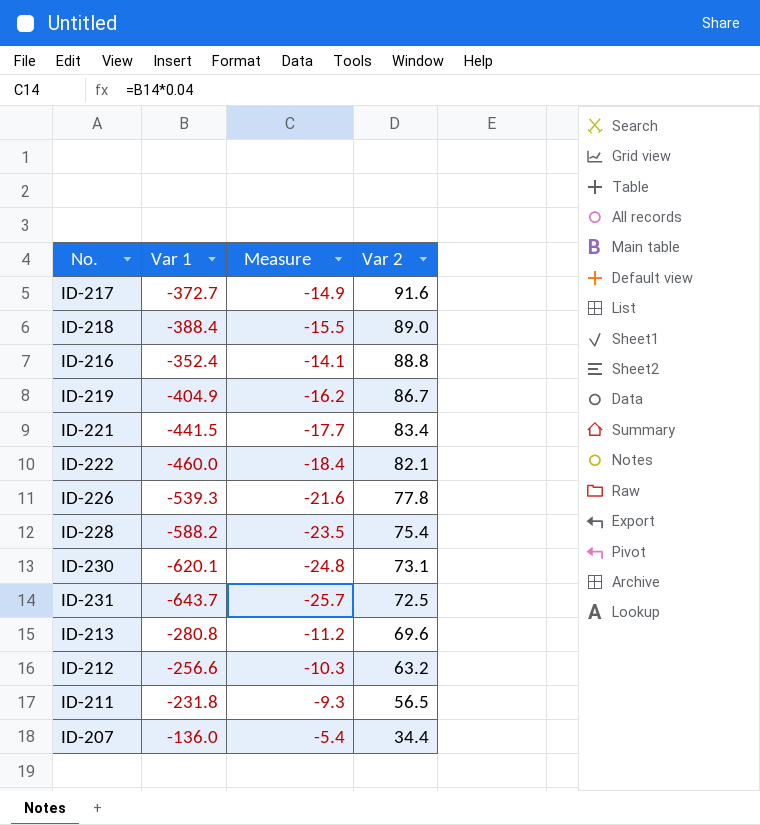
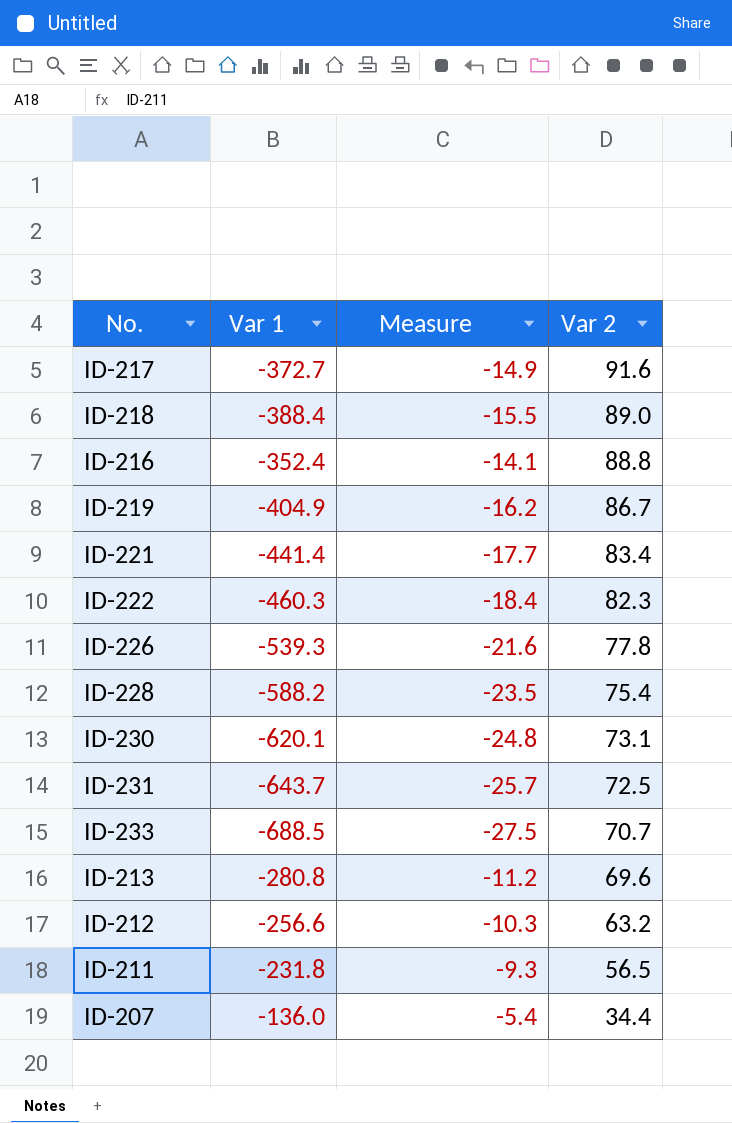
ID-221 | Var 1: -441.5 -> -441.4
ID-222 | Var 1: -460.0 -> -460.3
ID-222 | Var 2: 82.1 -> 82.3
row ID-233: none -> -688.5 | -27.5 | 70.7

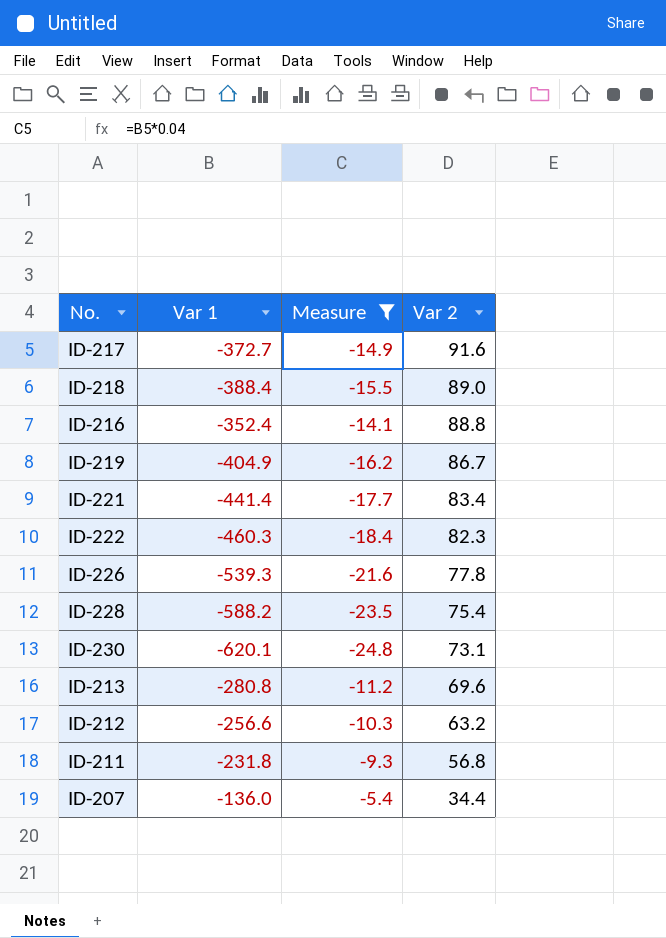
filter: none -> Measure >= -24.8
ID-211 | Var 2: 56.5 -> 56.8

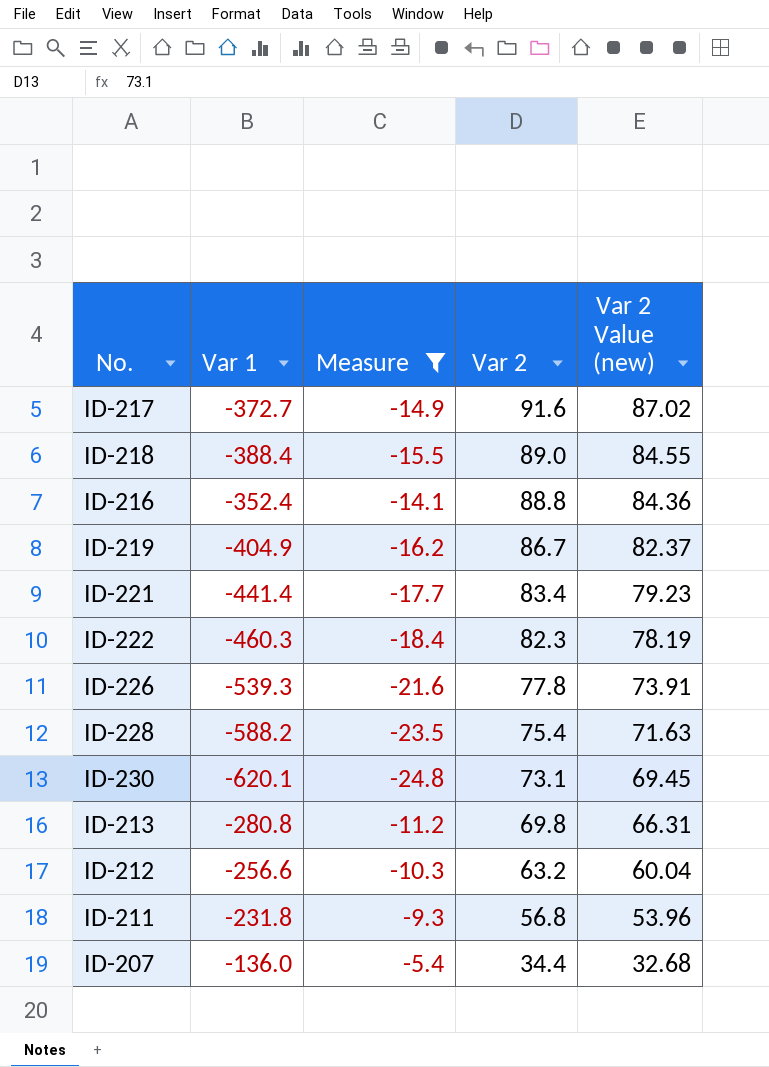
column Var 2 Value (new) | formula: none -> [Var 2] * 0.95
ID-213 | Var 2: 69.6 -> 69.8

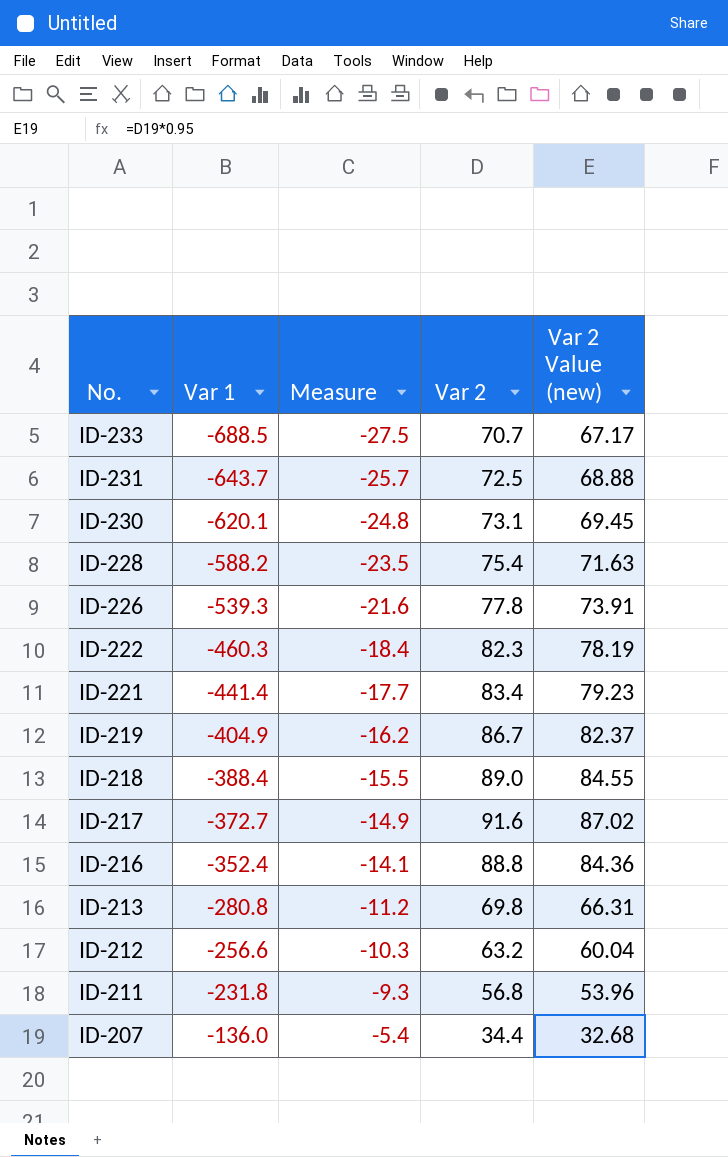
filter: Measure >= -24.8 -> none
row order: Var 2 descending -> No. descending

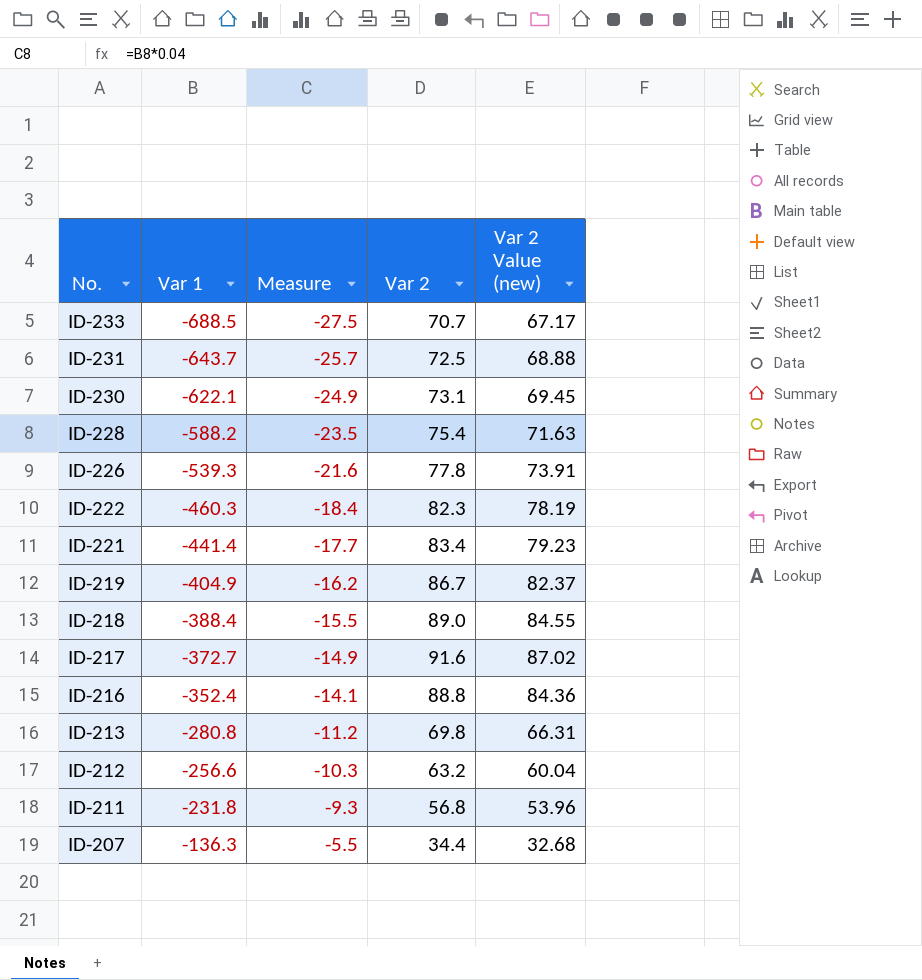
ID-230 | Var 1: -620.1 -> -622.1
ID-230 | Measure: -24.8 -> -24.9
ID-207 | Var 1: -136.0 -> -136.3
ID-207 | Measure: -5.4 -> -5.5

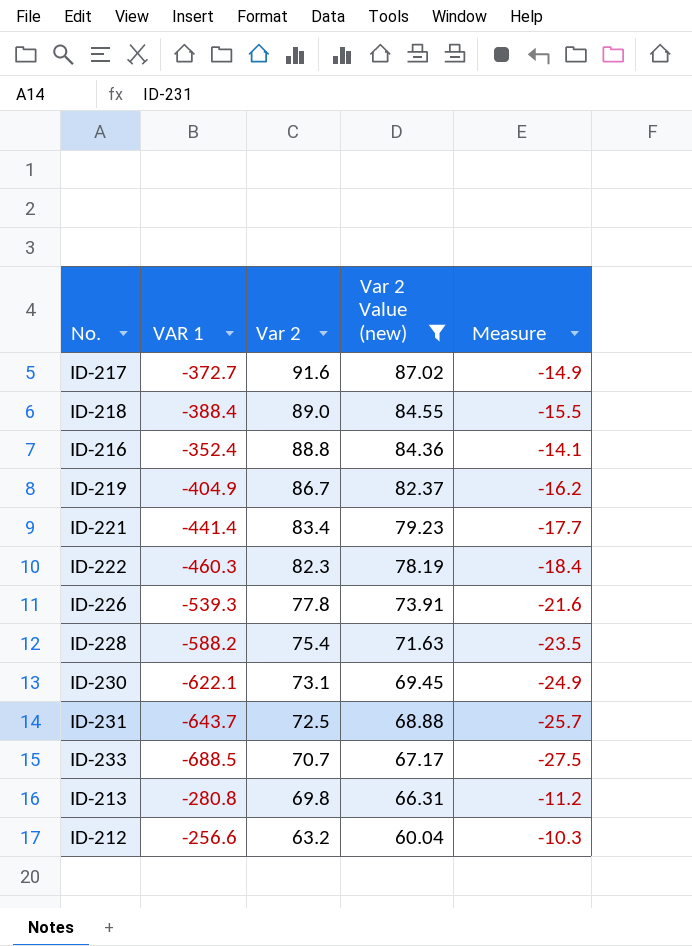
filter: none -> Var 2 Value (new) >= 60.04
row order: No. descending -> Var 2 descending
column name: Var 1 -> VAR 1
column Measure | position: 3 -> 5

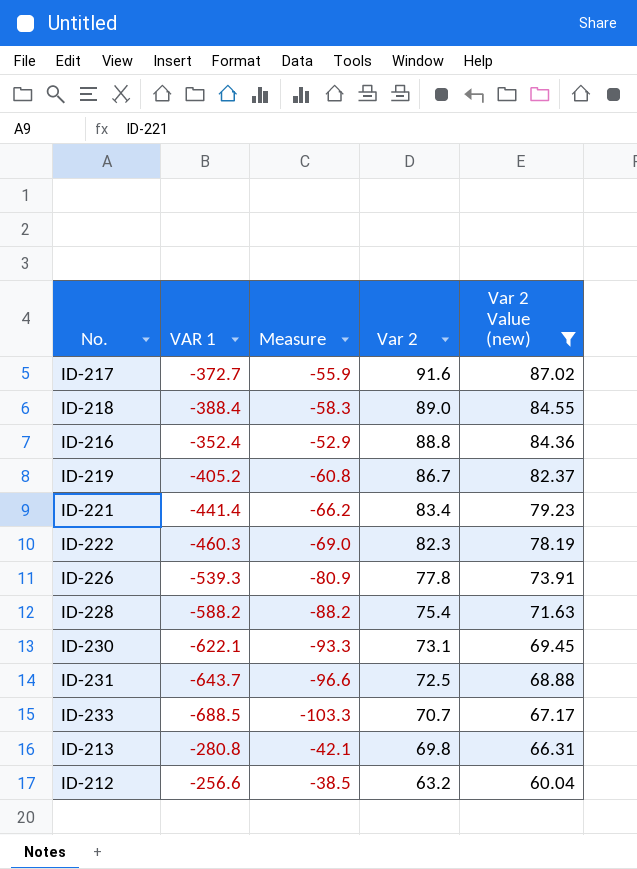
column Measure | formula: [VAR 1] * 0.04 -> [VAR 1] * 0.15
column Measure | position: 5 -> 3
ID-219 | VAR 1: -404.9 -> -405.2

